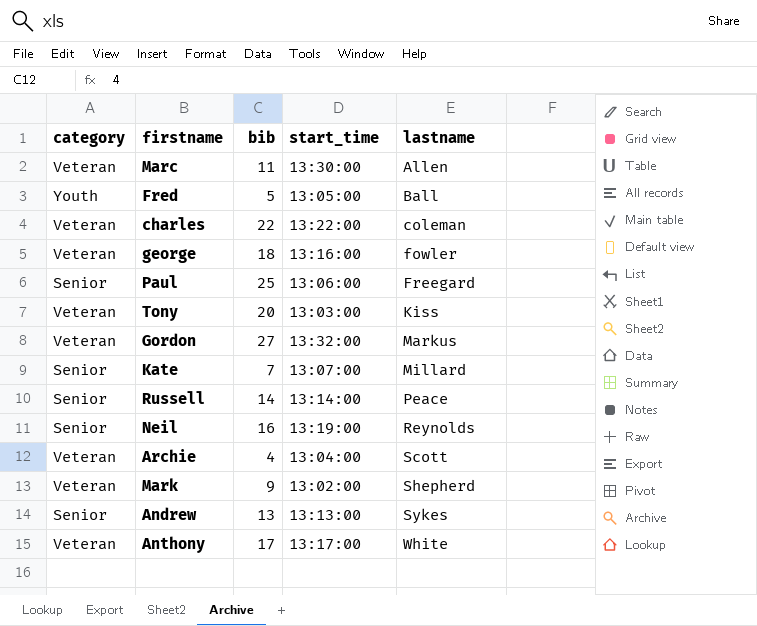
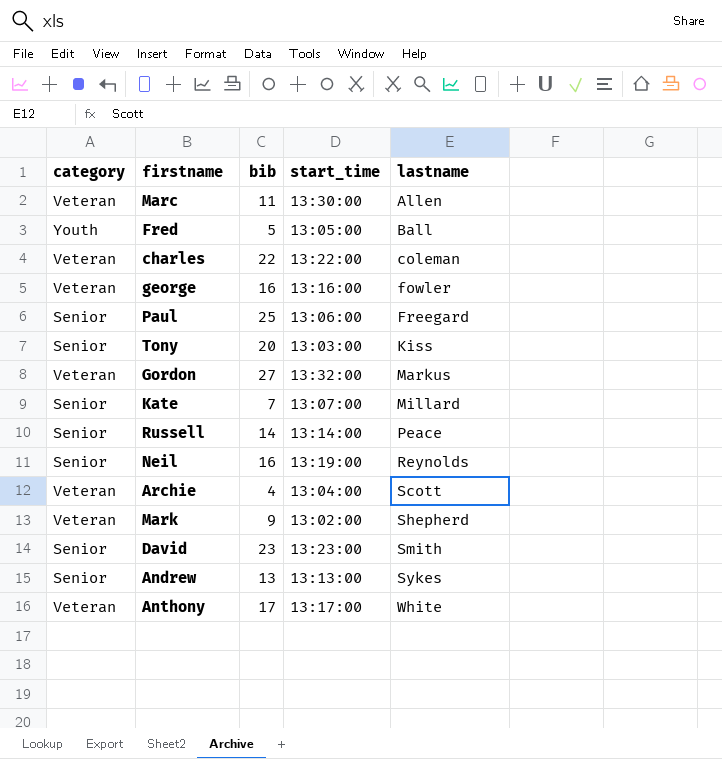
george | bib: 18 -> 16
Tony | category: Veteran -> Senior
row David: none -> Senior | 23 | 13:23:00 | Smith

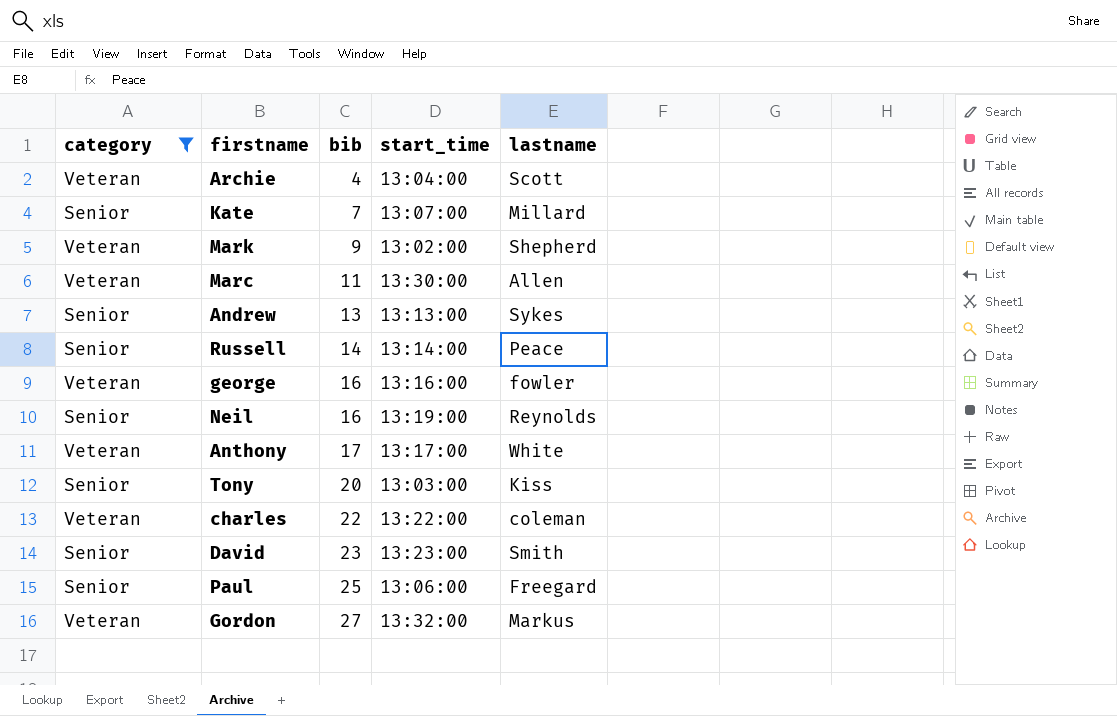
filter: none -> category != Youth
row order: lastname ascending -> bib ascending

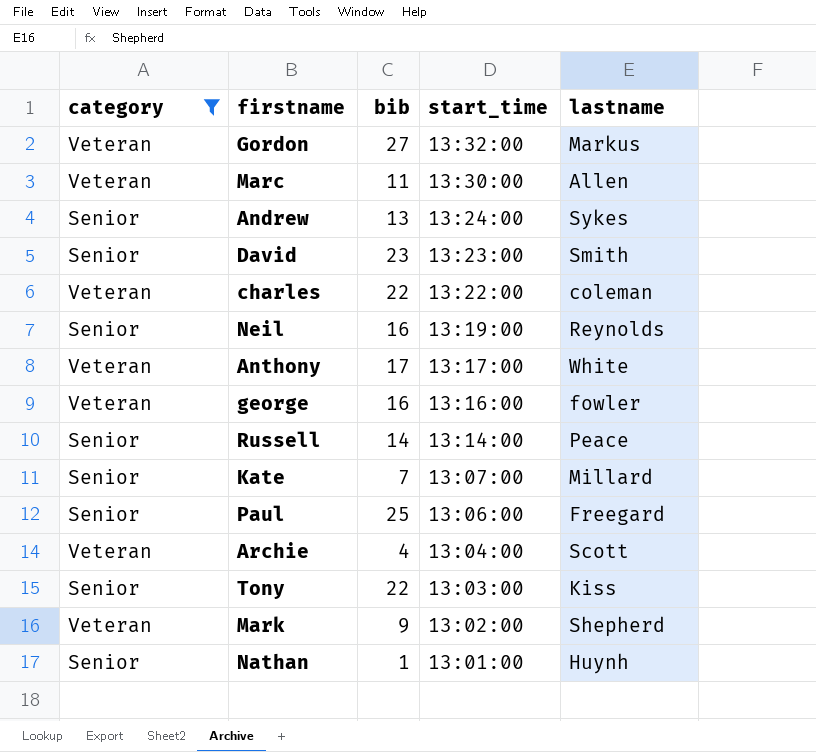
row order: bib ascending -> start_time descending
Andrew | start_time: 13:13:00 -> 13:24:00
Tony | bib: 20 -> 22
row Nathan: none -> Senior | 1 | 13:01:00 | Huynh

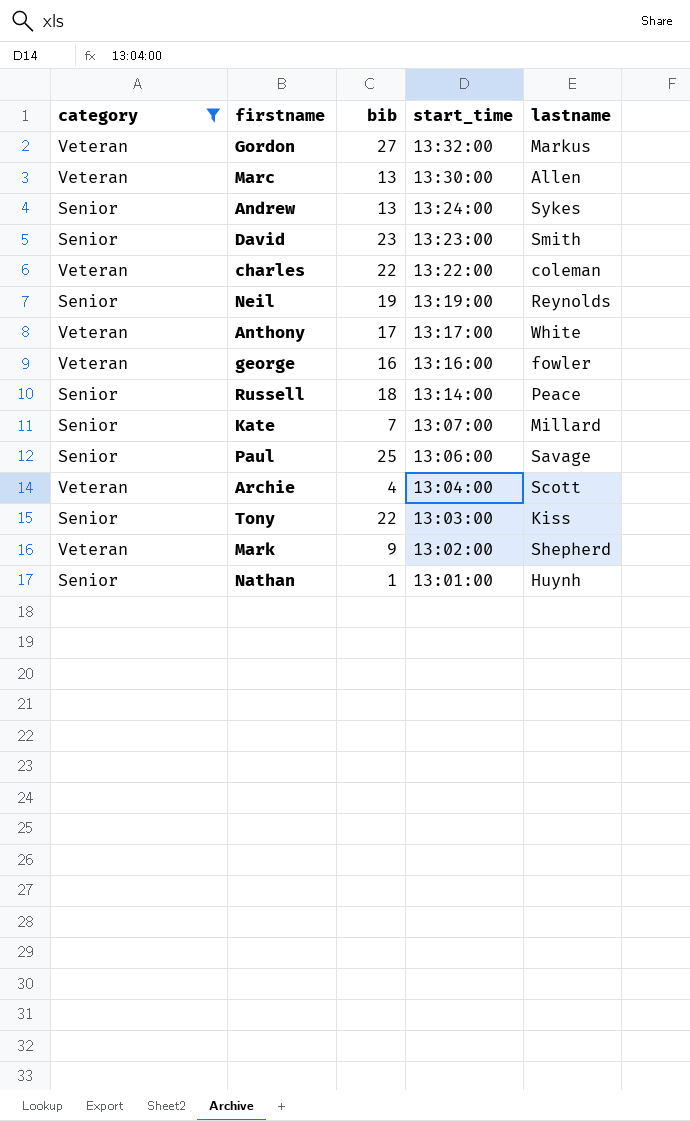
Marc | bib: 11 -> 13
Neil | bib: 16 -> 19
Russell | bib: 14 -> 18
Paul | lastname: Freegard -> Savage

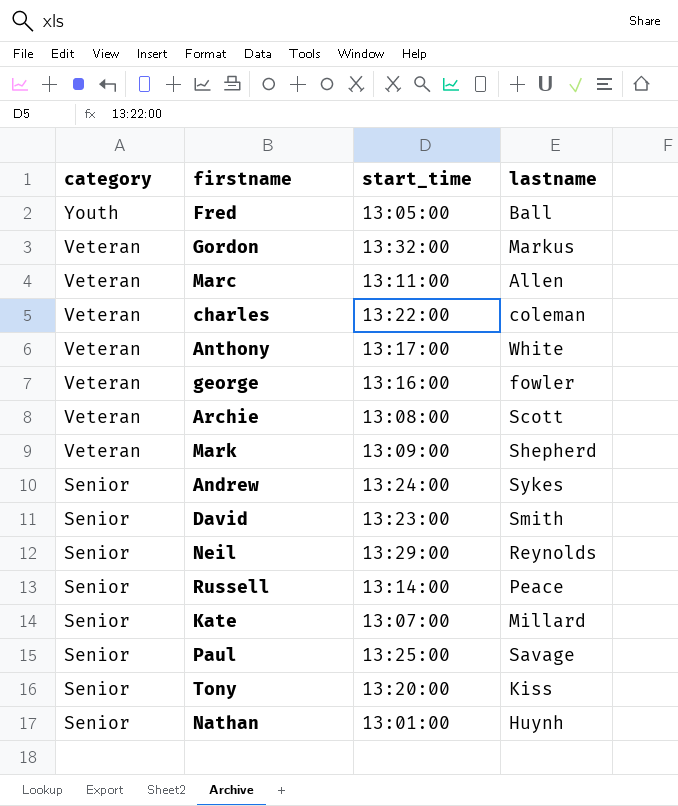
filter: category != Youth -> none
row order: start_time descending -> category descending
column bib | position: 3 -> none
Marc | start_time: 13:30:00 -> 13:11:00
Archie | start_time: 13:04:00 -> 13:08:00
Mark | start_time: 13:02:00 -> 13:09:00
Neil | start_time: 13:19:00 -> 13:29:00
Paul | start_time: 13:06:00 -> 13:25:00
Tony | start_time: 13:03:00 -> 13:20:00

